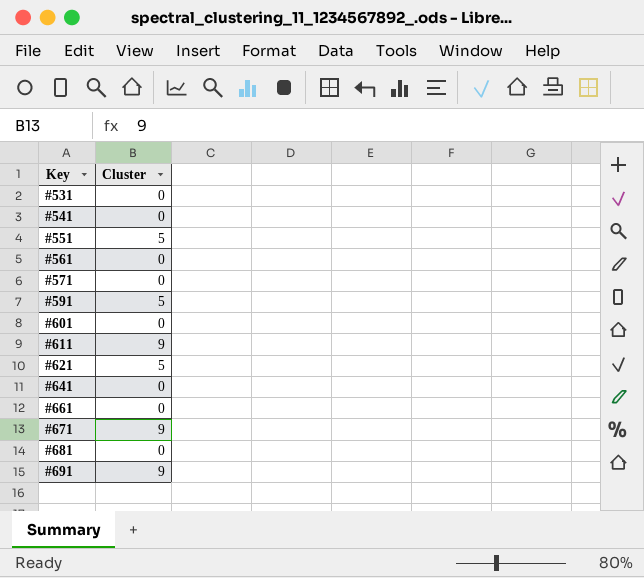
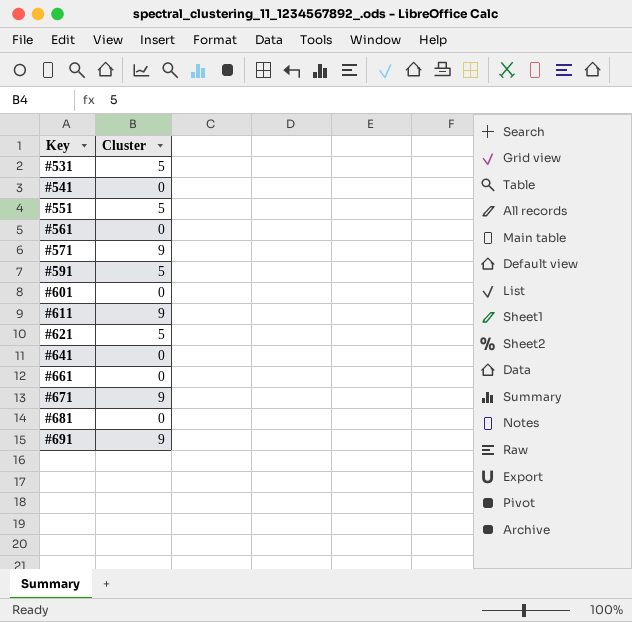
#531 | Cluster: 0 -> 5
#571 | Cluster: 0 -> 9

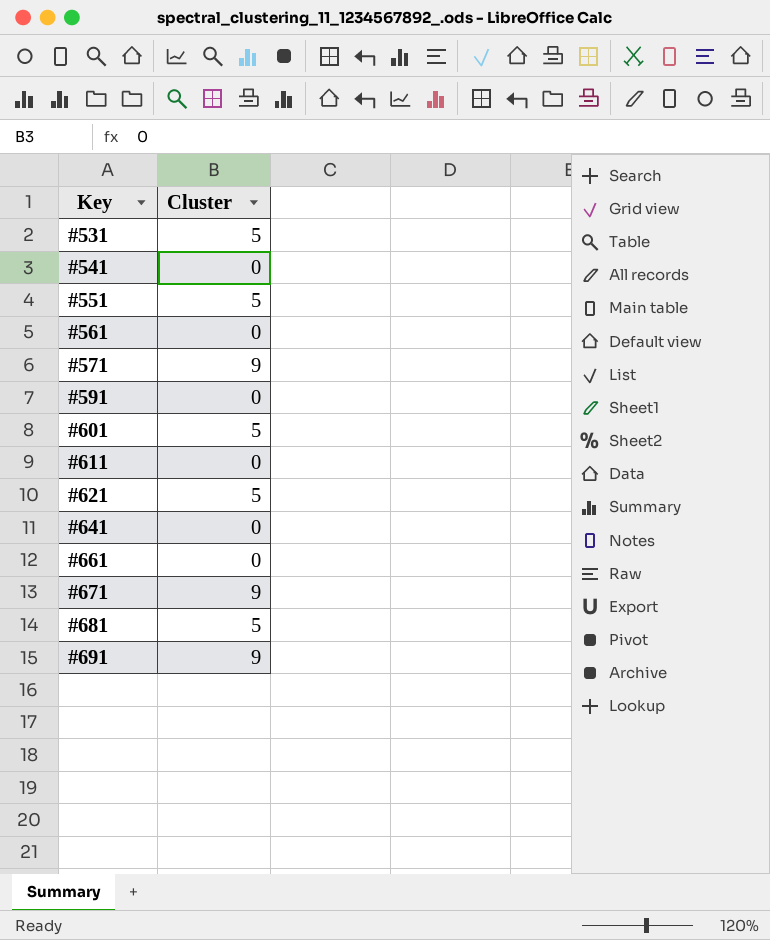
#591 | Cluster: 5 -> 0
#601 | Cluster: 0 -> 5
#611 | Cluster: 9 -> 0
#681 | Cluster: 0 -> 5

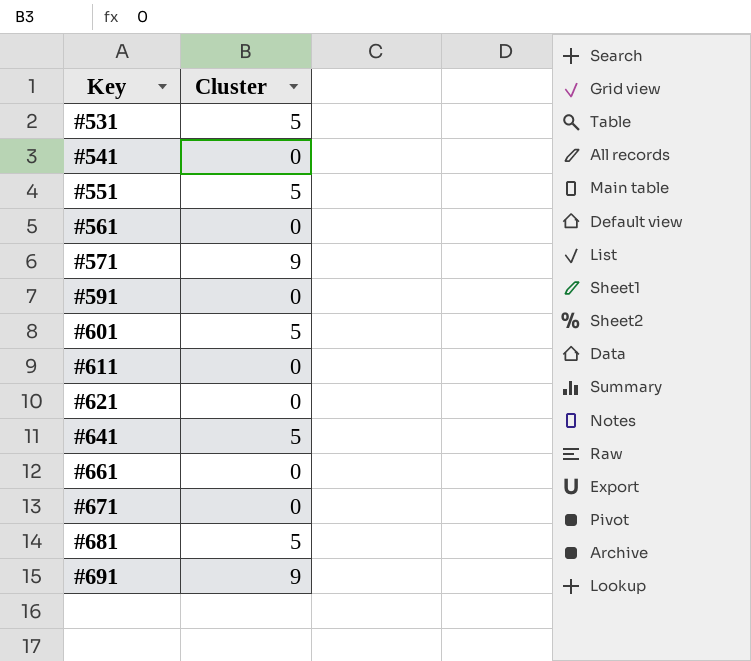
#621 | Cluster: 5 -> 0
#641 | Cluster: 0 -> 5
#671 | Cluster: 9 -> 0

